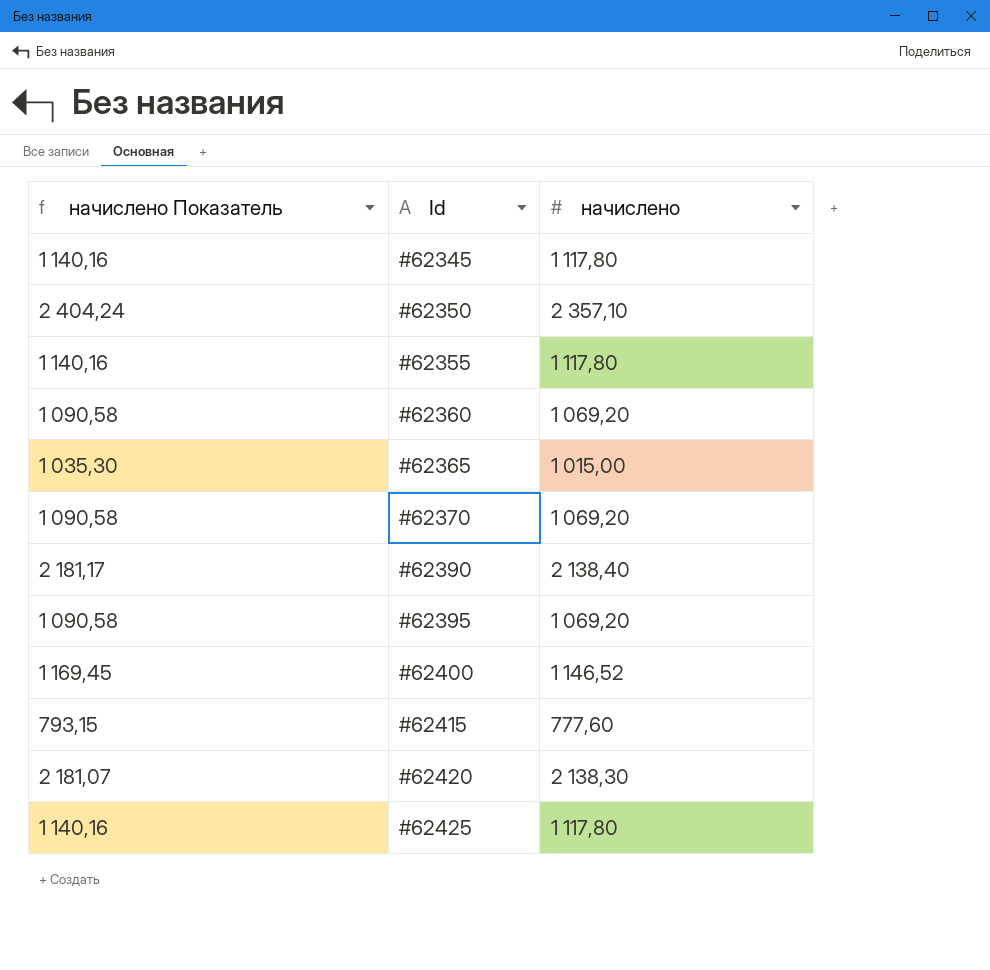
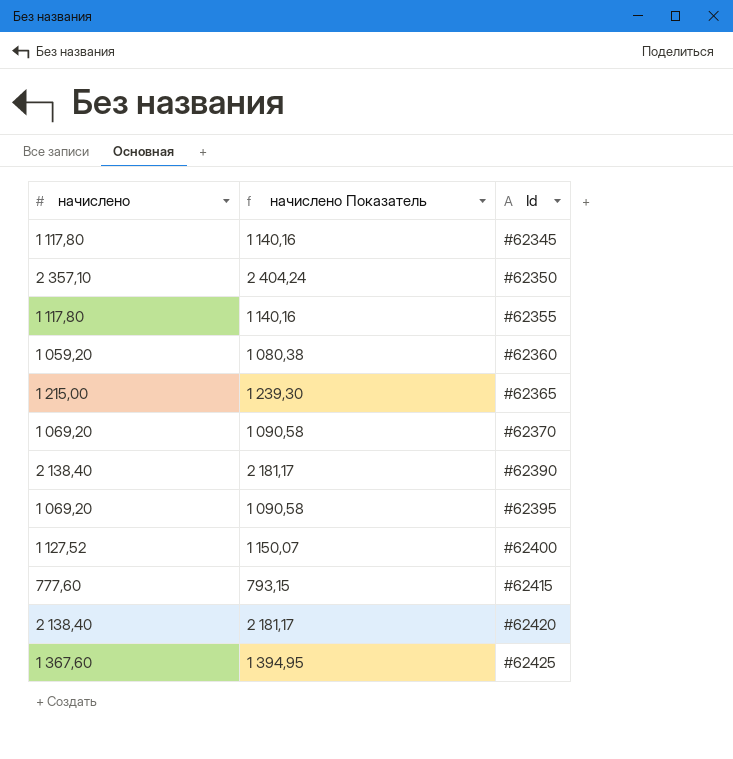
column начислено | position: 3 -> 1
#62360 | начислено: 1 069,20 -> 1 059,20
#62360 | начислено Показатель: 1 090,58 -> 1 080,38
#62365 | начислено: 1 015,00 -> 1 215,00
#62365 | начислено Показатель: 1 035,30 -> 1 239,30
#62400 | начислено: 1 146,52 -> 1 127,52
#62400 | начислено Показатель: 1 169,45 -> 1 150,07
#62420 | начислено: 2 138,30 -> 2 138,40
#62420 | начислено Показатель: 2 181,07 -> 2 181,17
#62425 | начислено: 1 117,80 -> 1 367,60
#62425 | начислено Показатель: 1 140,16 -> 1 394,95

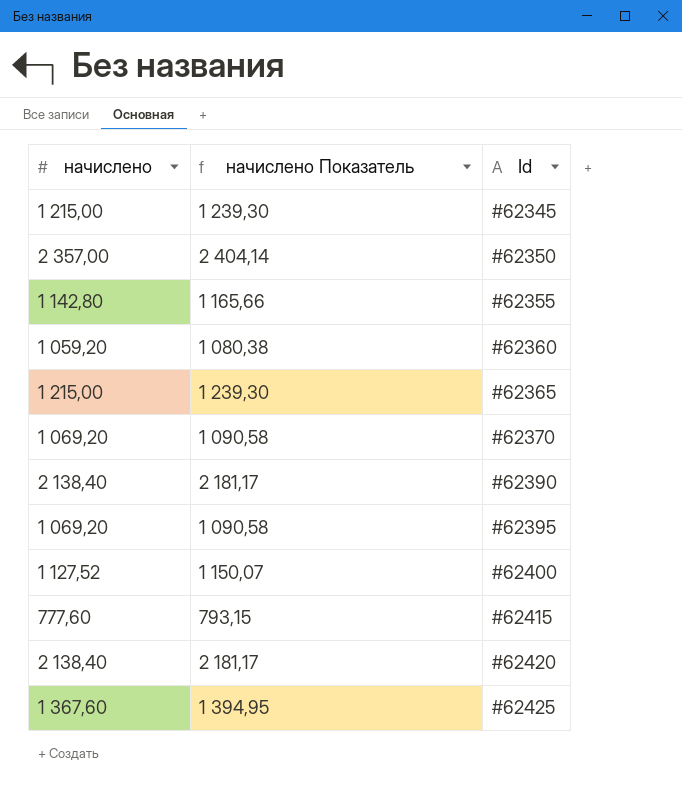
#62345 | начислено: 1 117,80 -> 1 215,00
#62345 | начислено Показатель: 1 140,16 -> 1 239,30
#62350 | начислено: 2 357,10 -> 2 357,00
#62350 | начислено Показатель: 2 404,24 -> 2 404,14
#62355 | начислено: 1 117,80 -> 1 142,80
#62355 | начислено Показатель: 1 140,16 -> 1 165,66

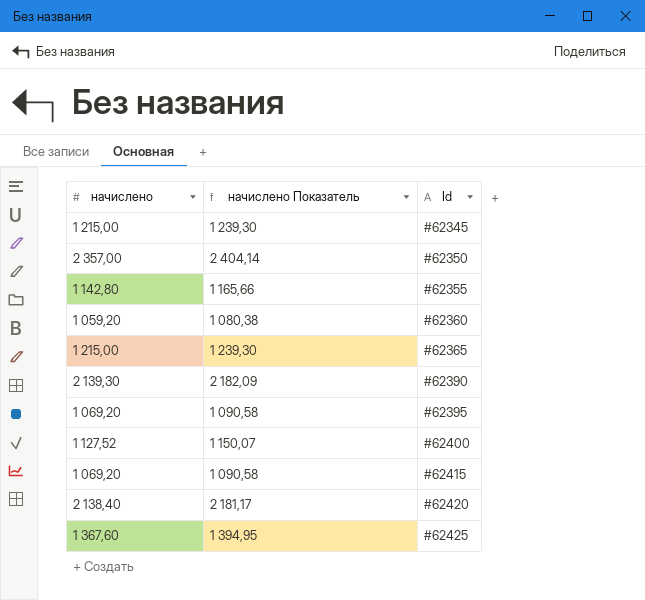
row #62370: 1 069,20 | 1 090,58 -> none
#62390 | начислено: 2 138,40 -> 2 139,30
#62390 | начислено Показатель: 2 181,17 -> 2 182,09
#62415 | начислено: 777,60 -> 1 069,20
#62415 | начислено Показатель: 793,15 -> 1 090,58

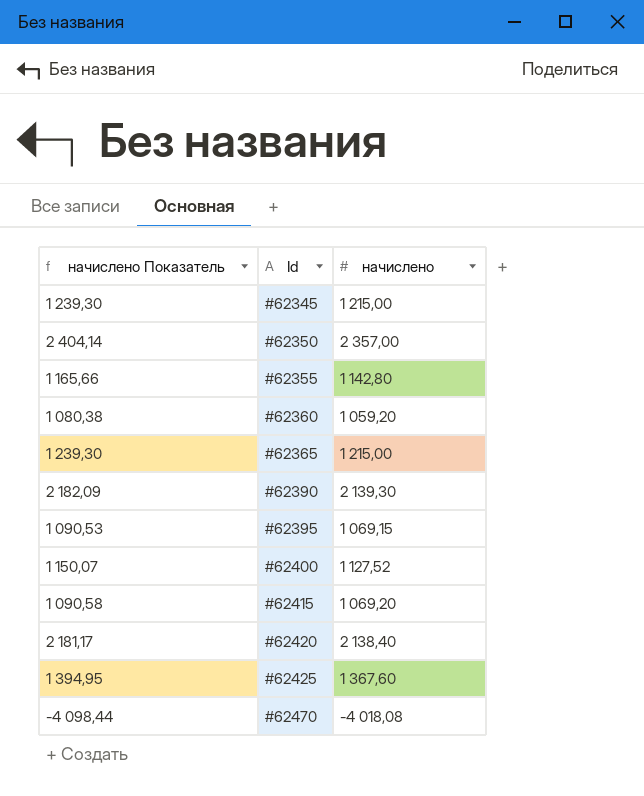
column начислено | position: 1 -> 3
#62395 | начислено Показатель: 1 090,58 -> 1 090,53
#62395 | начислено: 1 069,20 -> 1 069,15
row #62470: none -> -4 098,44 | -4 018,08

